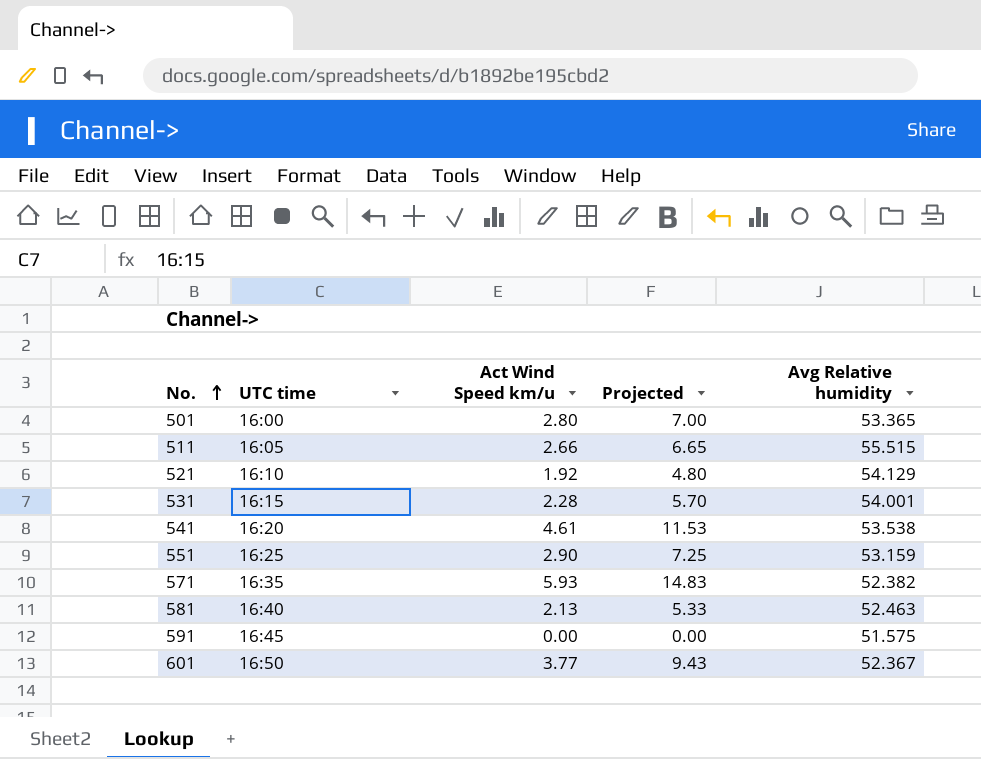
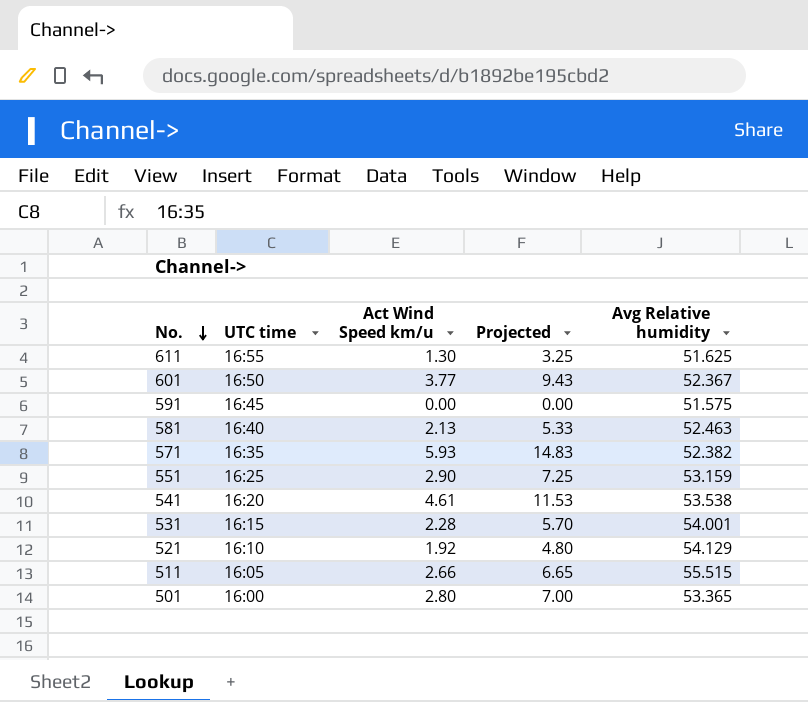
row order: No. ascending -> No. descending
row 611: none -> 16:55 | 1.30 | 3.25 | 51.625

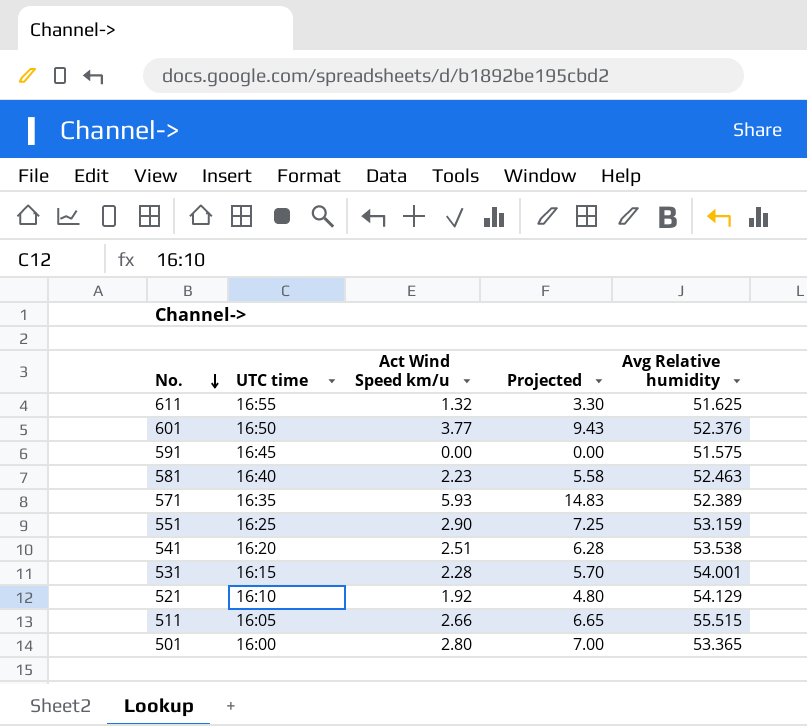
611 | Act Wind Speed km/u: 1.30 -> 1.32
611 | Projected: 3.25 -> 3.30
601 | Avg Relative humidity: 52.367 -> 52.376
581 | Act Wind Speed km/u: 2.13 -> 2.23
581 | Projected: 5.33 -> 5.58
571 | Avg Relative humidity: 52.382 -> 52.389
541 | Act Wind Speed km/u: 4.61 -> 2.51
541 | Projected: 11.53 -> 6.28

